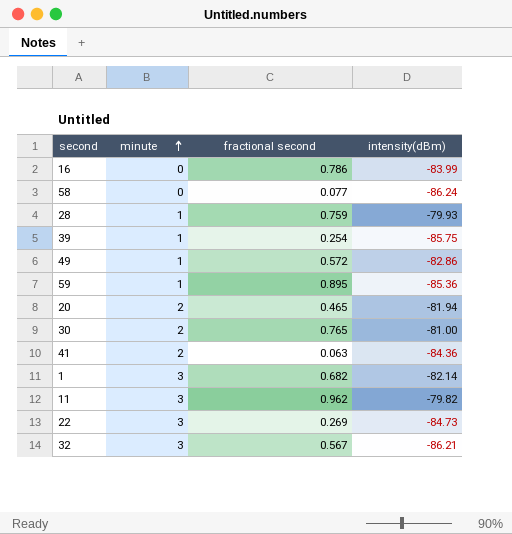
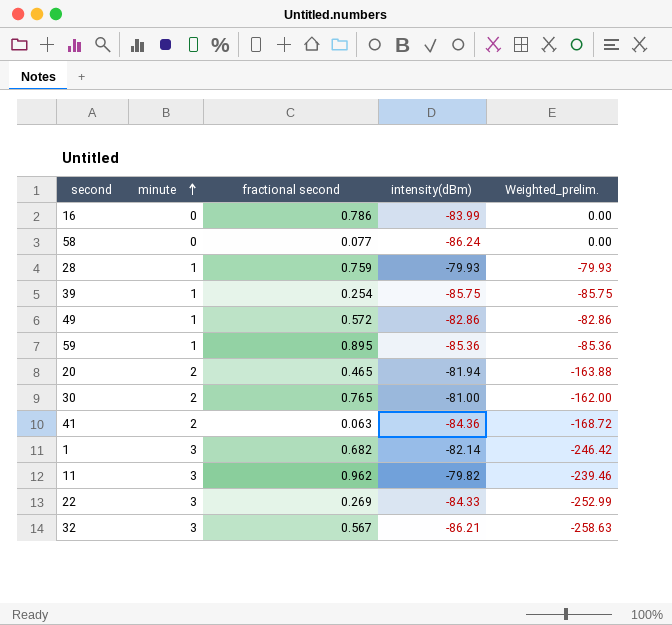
column Weighted_prelim. | formula: none -> [minute] * [intensity(dBm)]
22 | intensity(dBm): -84.73 -> -84.33

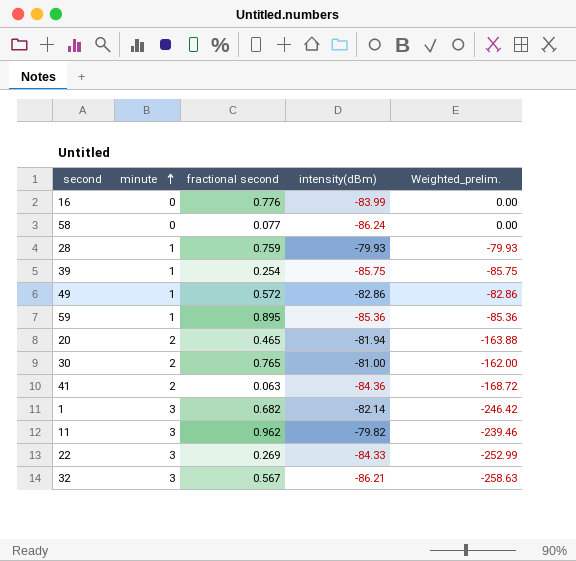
16 | fractional second: 0.786 -> 0.776

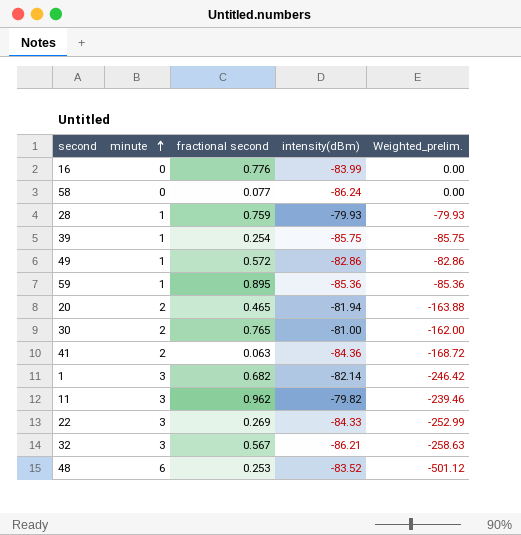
row 48: none -> 6 | 0.253 | -83.52 | -501.12

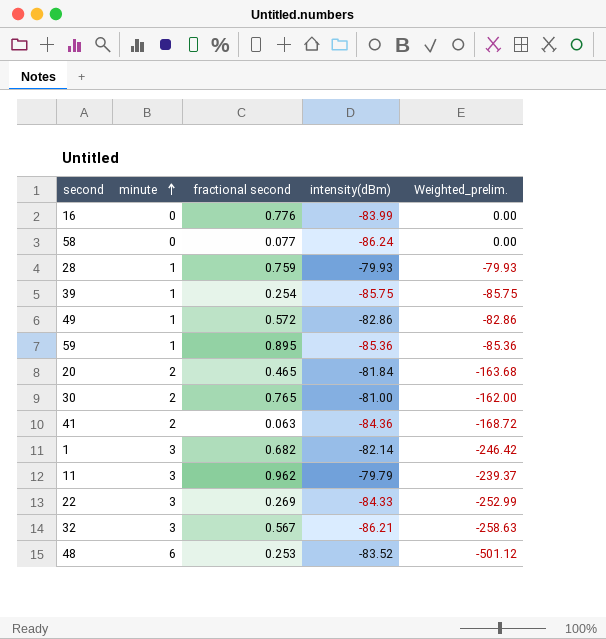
20 | intensity(dBm): -81.94 -> -81.84
20 | Weighted_prelim.: -163.88 -> -163.68
11 | intensity(dBm): -79.82 -> -79.79
11 | Weighted_prelim.: -239.46 -> -239.37

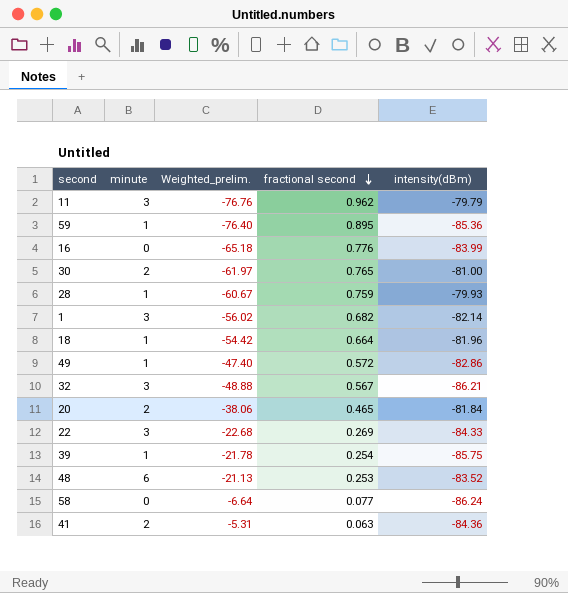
row order: minute ascending -> fractional second descending
column Weighted_prelim. | formula: [minute] * [intensity(dBm)] -> [fractional second] * [intensity(dBm)]
column Weighted_prelim. | position: 5 -> 3
row 18: none -> 1 | -54.42 | 0.664 | -81.96

